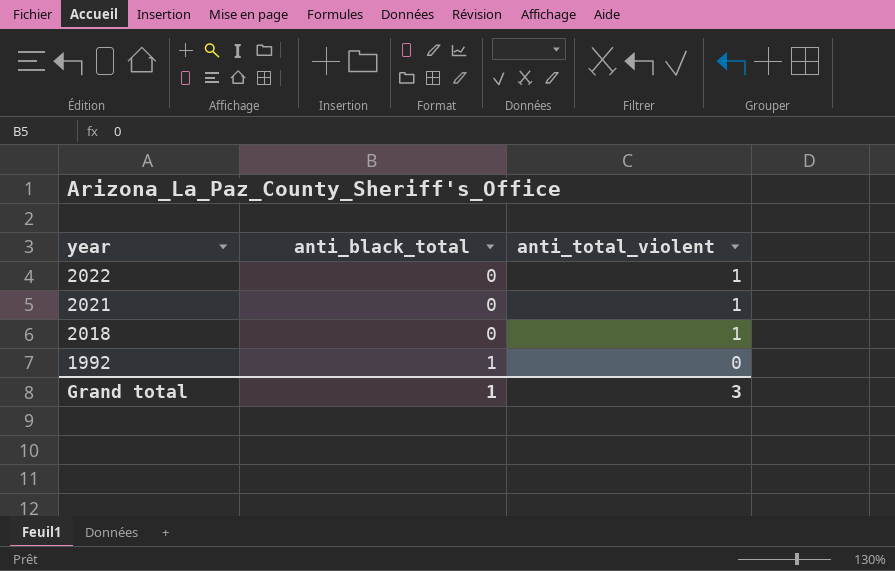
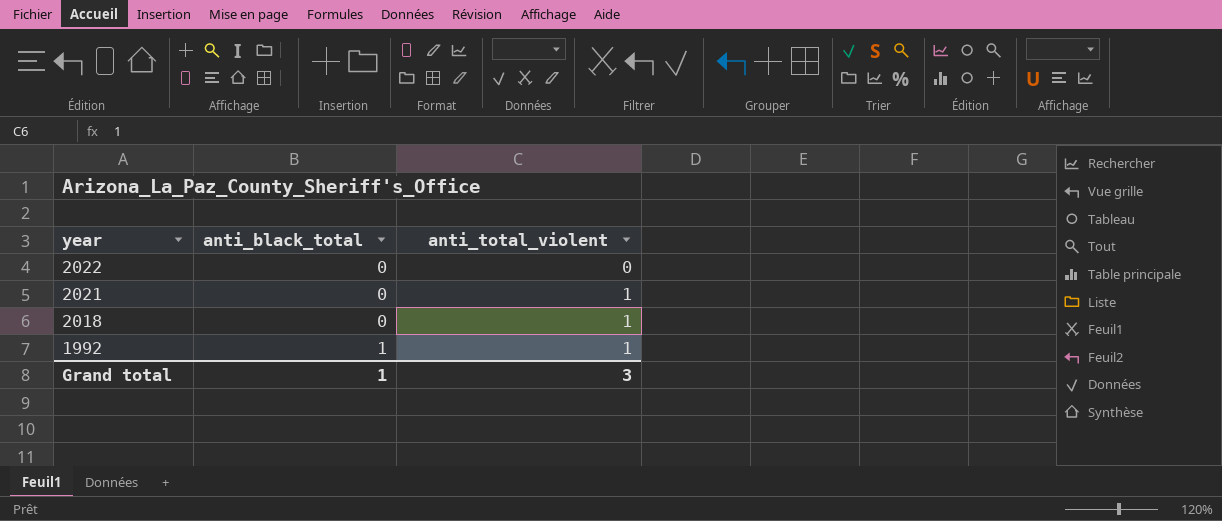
2022 | anti_total_violent: 1 -> 0
1992 | anti_total_violent: 0 -> 1

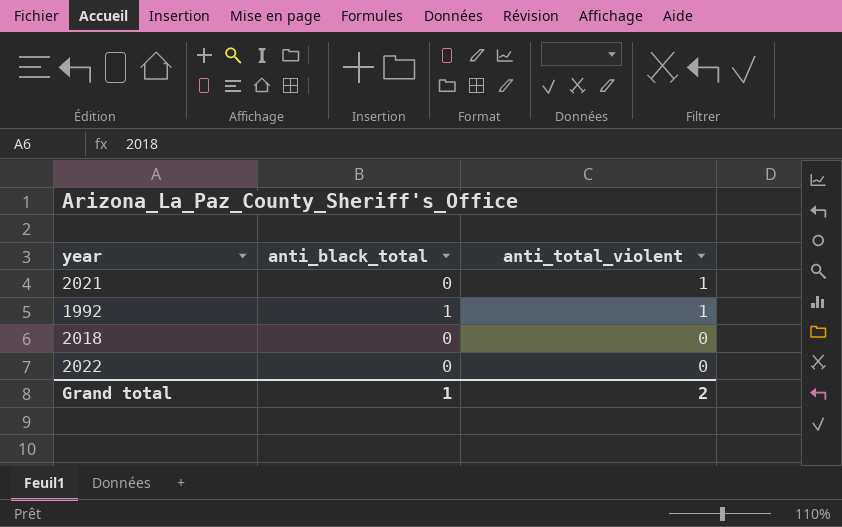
row order: year descending -> anti_total_violent descending
2018 | anti_total_violent: 1 -> 0
Grand total | anti_total_violent: 3 -> 2

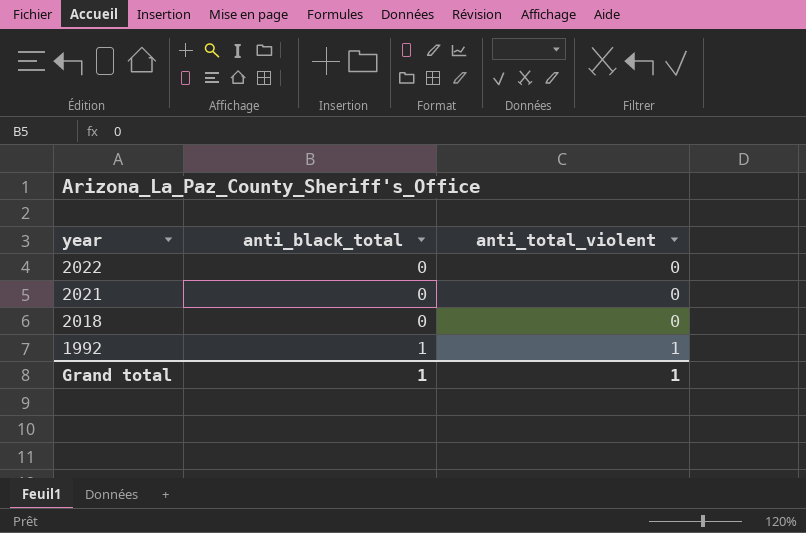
row order: anti_total_violent descending -> year descending
2021 | anti_total_violent: 1 -> 0
Grand total | anti_total_violent: 2 -> 1

